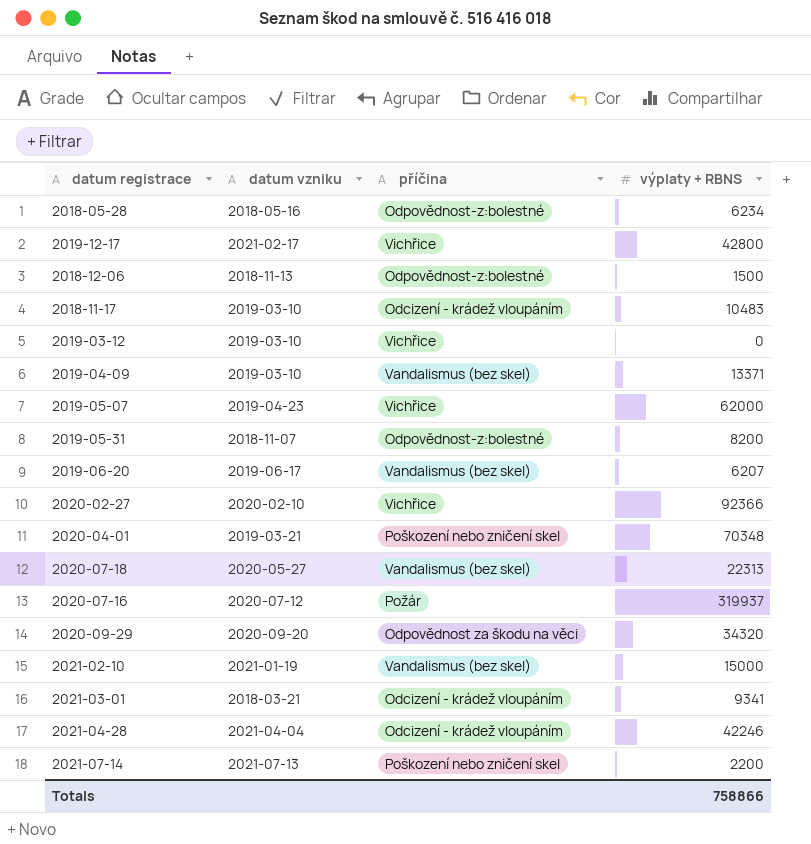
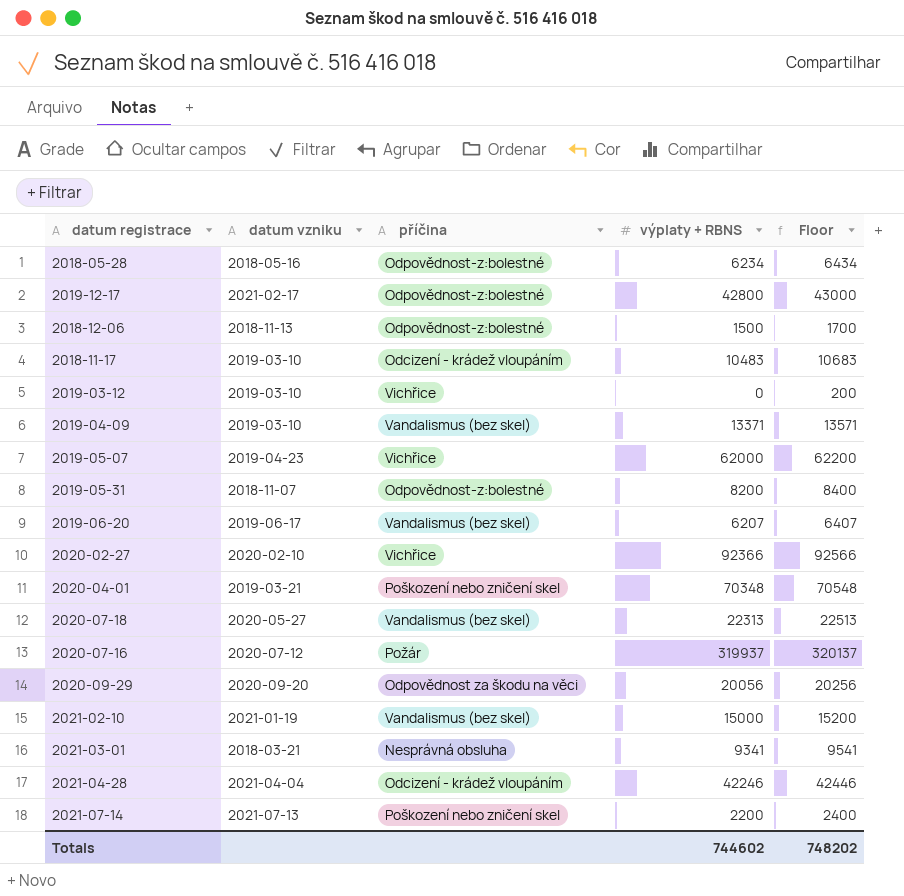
column Floor | formula: none -> [výplaty + RBNS] + 200
2019-12-17 | příčina: Vichřice -> Odpovědnost-z:bolestné
2020-09-29 | výplaty + RBNS: 34320 -> 20056
2021-03-01 | příčina: Odcizení - krádež vloupáním -> Nesprávná obsluha
Totals | výplaty + RBNS: 758866 -> 744602

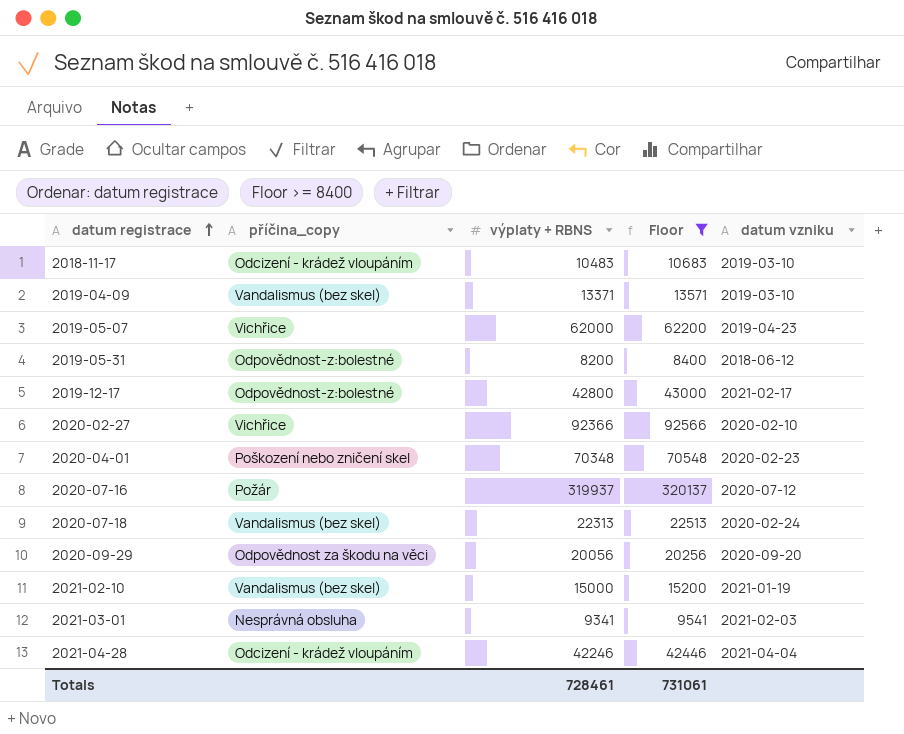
filter: none -> Floor >= 8400
row order: none -> datum registrace ascending
column name: příčina -> příčina_copy
column datum vzniku | position: 2 -> 5
2019-05-31 | datum vzniku: 2018-11-07 -> 2018-06-12
2020-04-01 | datum vzniku: 2019-03-21 -> 2020-02-23
2020-07-18 | datum vzniku: 2020-05-27 -> 2020-02-24
2021-03-01 | datum vzniku: 2018-03-21 -> 2021-02-03
Totals | výplaty + RBNS: 744602 -> 728461
Totals | Floor: 748202 -> 731061

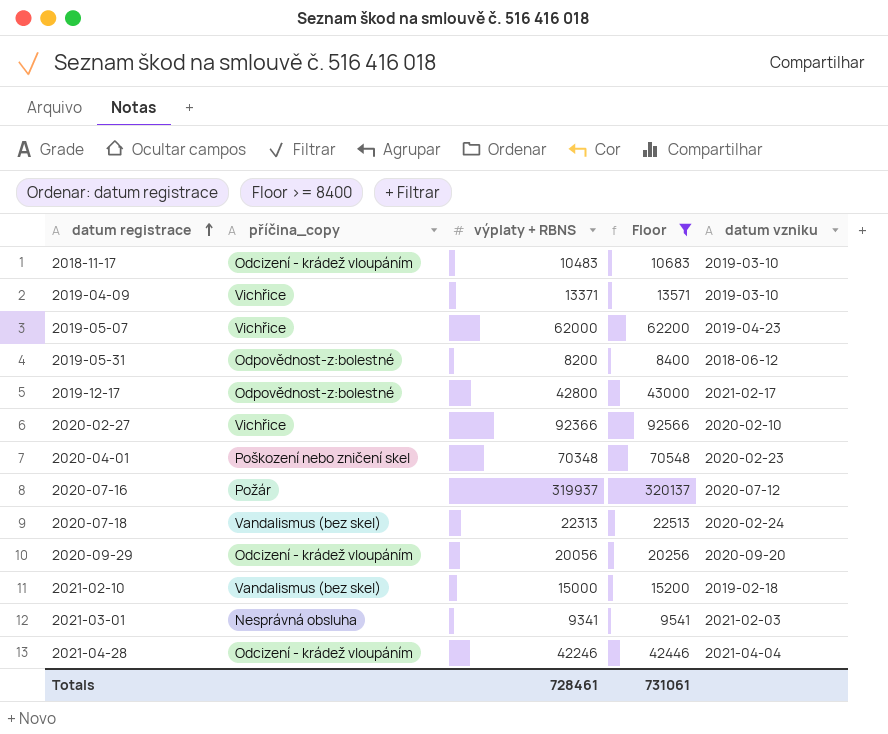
2019-04-09 | příčina_copy: Vandalismus (bez skel) -> Vichřice
2020-09-29 | příčina_copy: Odpovědnost za škodu na věci -> Odcizení - krádež vloupáním
2021-02-10 | datum vzniku: 2021-01-19 -> 2019-02-18

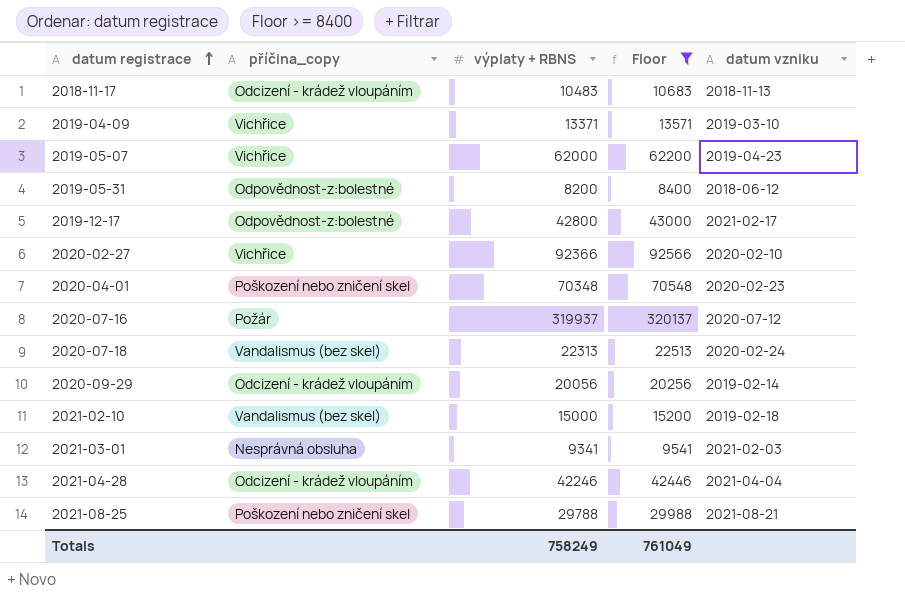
2018-11-17 | datum vzniku: 2019-03-10 -> 2018-11-13
2020-09-29 | datum vzniku: 2020-09-20 -> 2019-02-14
row 2021-08-25: none -> Poškození nebo zničení skel | 29788 | 29988 | 2021-08-21
Totals | výplaty + RBNS: 728461 -> 758249
Totals | Floor: 731061 -> 761049

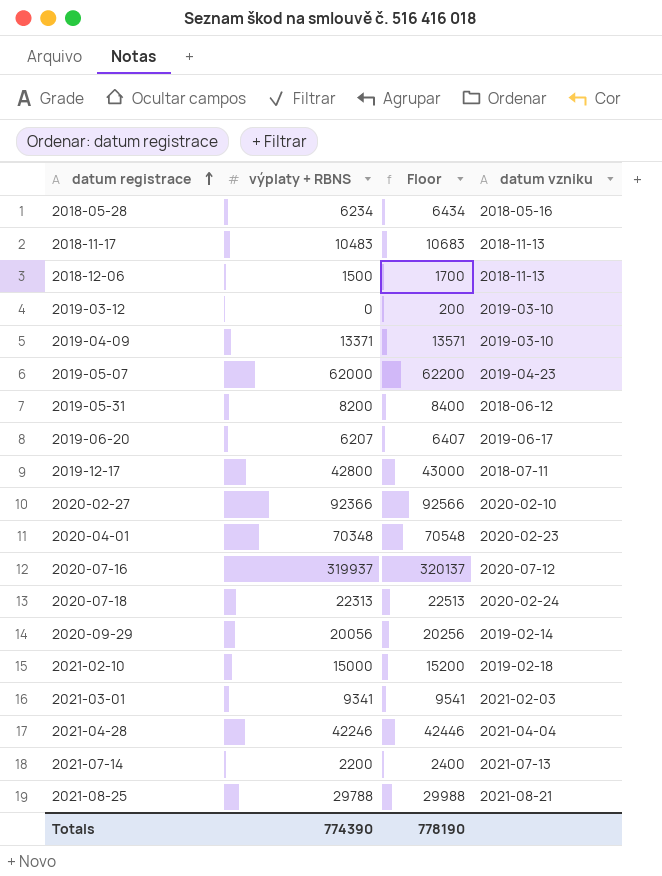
filter: Floor >= 8400 -> none
column příčina_copy | position: 2 -> none
2019-12-17 | datum vzniku: 2021-02-17 -> 2018-07-11
Totals | výplaty + RBNS: 758249 -> 774390
Totals | Floor: 761049 -> 778190

